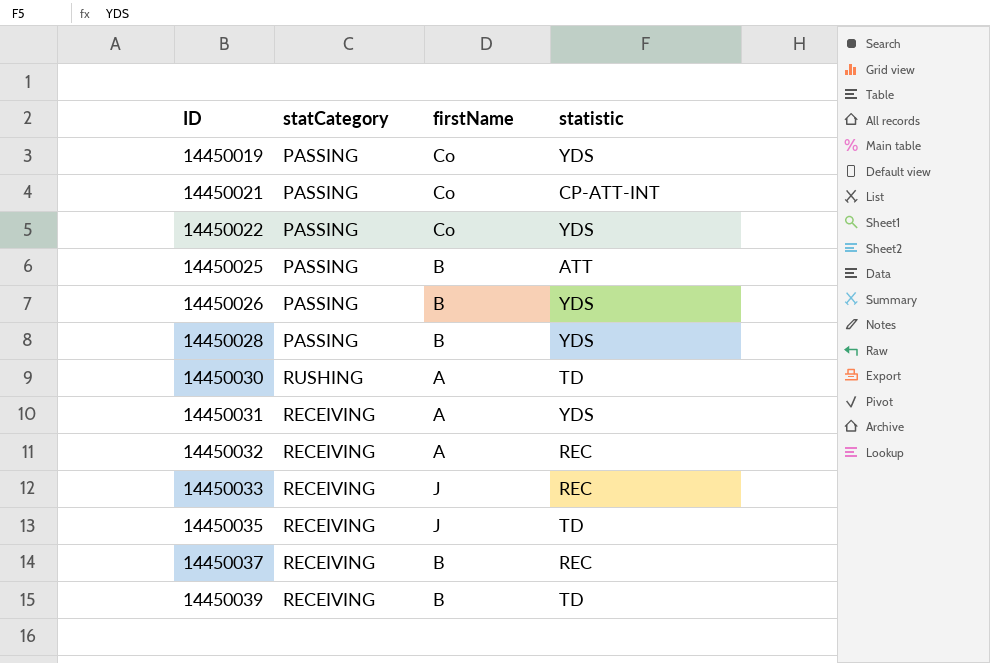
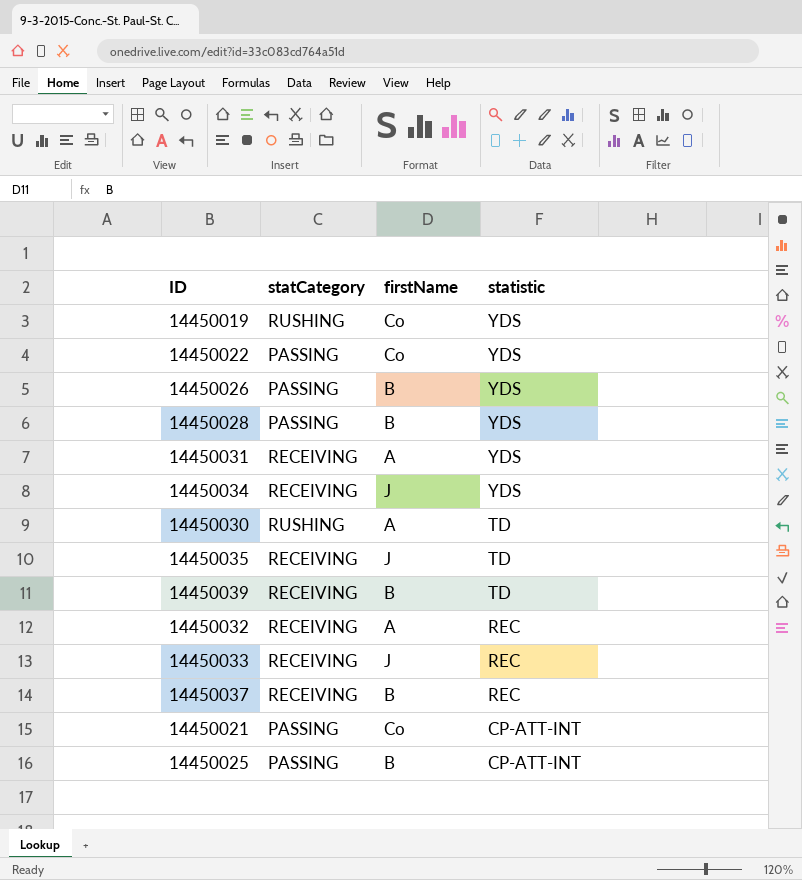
row order: ID ascending -> statistic descending
14450019 | statCategory: PASSING -> RUSHING
row 14450034: none -> RECEIVING | J | YDS
14450025 | statistic: ATT -> CP-ATT-INT

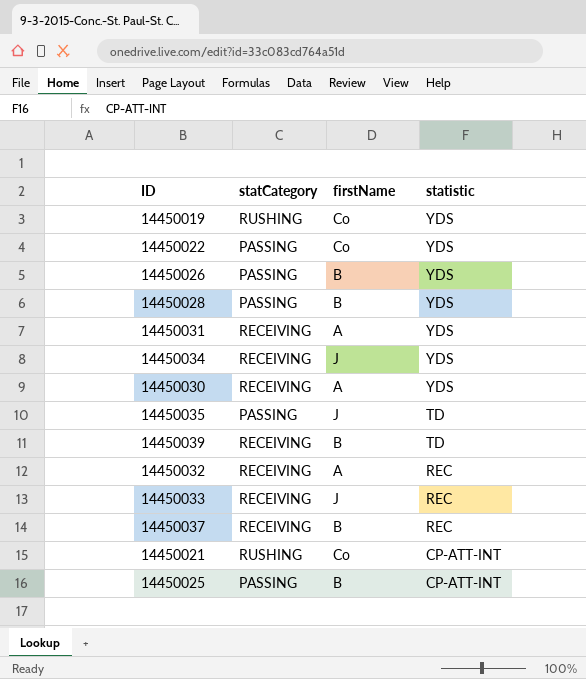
14450030 | statCategory: RUSHING -> RECEIVING
14450030 | statistic: TD -> YDS
14450035 | statCategory: RECEIVING -> PASSING
14450021 | statCategory: PASSING -> RUSHING

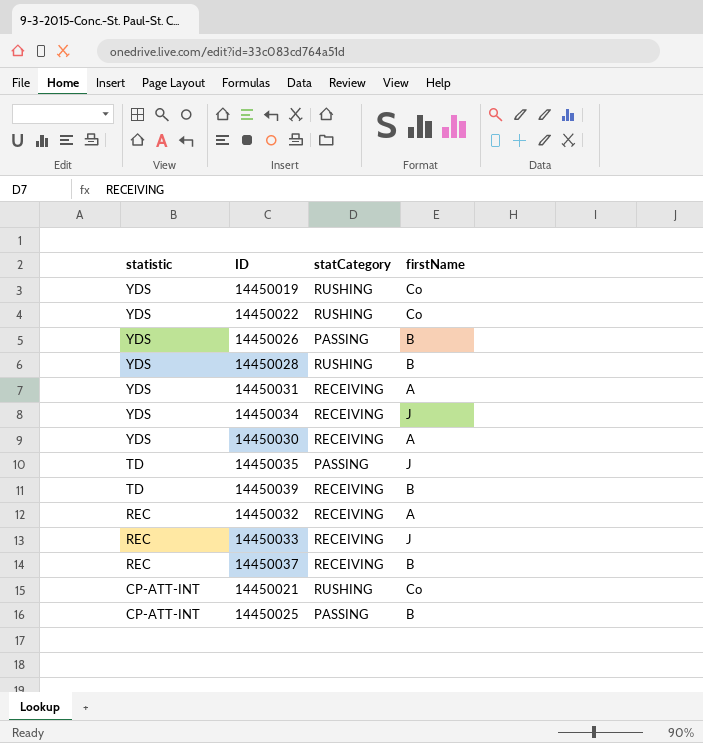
column statistic | position: 4 -> 1
14450022 | statCategory: PASSING -> RUSHING
14450028 | statCategory: PASSING -> RUSHING

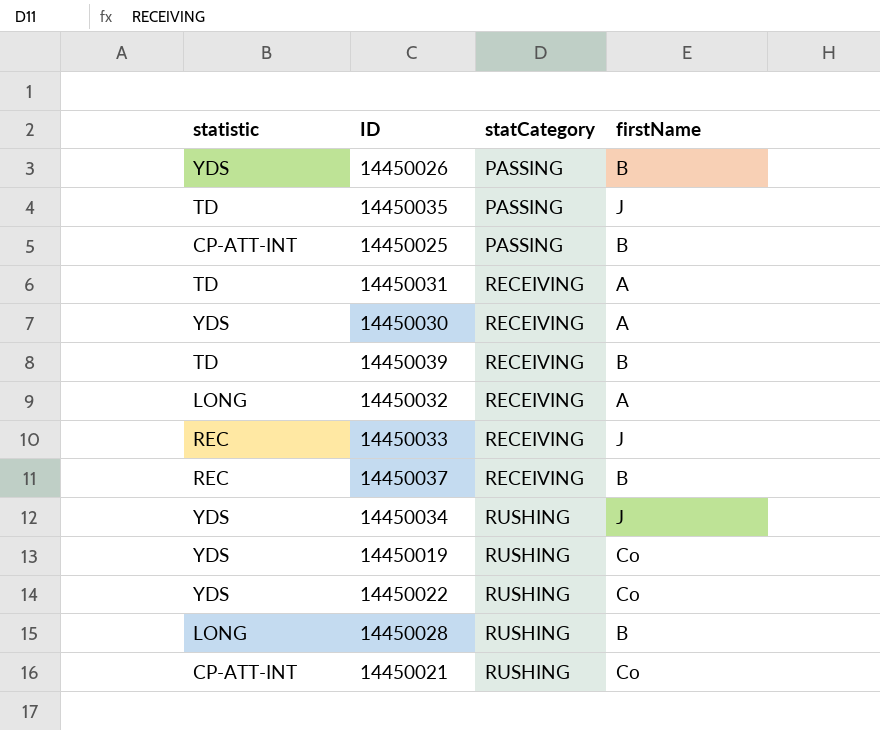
row order: statistic descending -> statCategory ascending
14450031 | statistic: YDS -> TD
14450032 | statistic: REC -> LONG
14450034 | statCategory: RECEIVING -> RUSHING
14450028 | statistic: YDS -> LONG

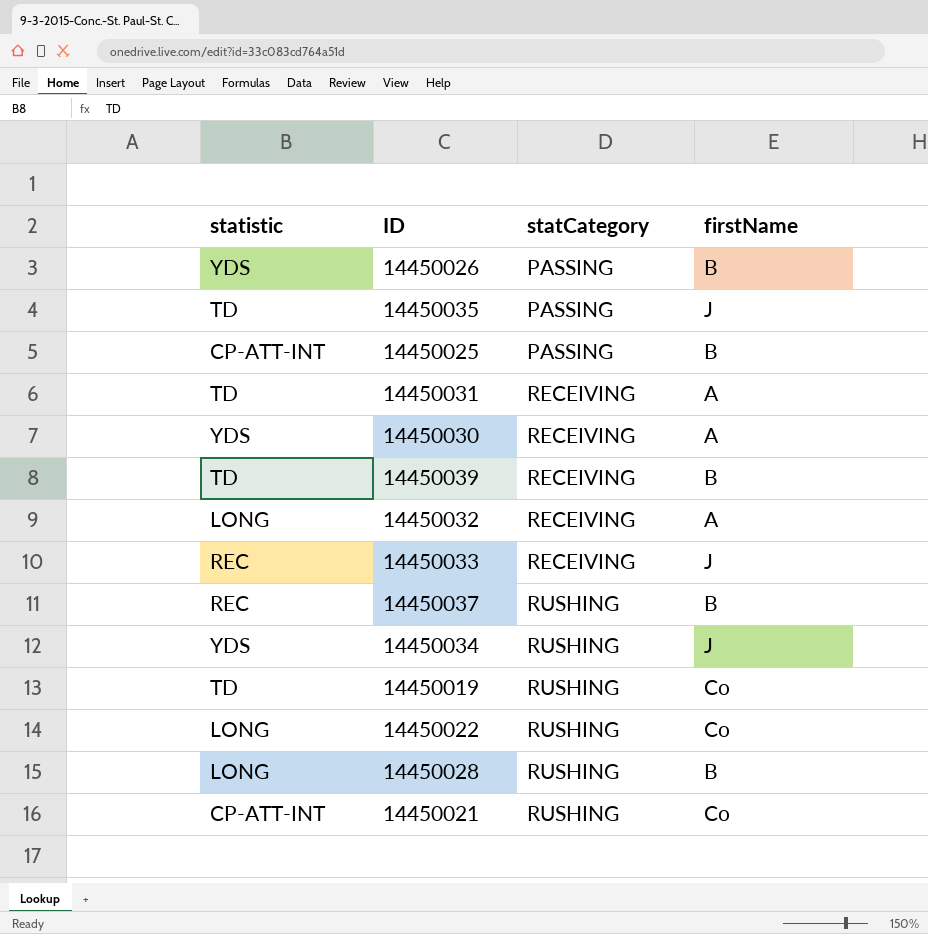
14450037 | statCategory: RECEIVING -> RUSHING
14450019 | statistic: YDS -> TD
14450022 | statistic: YDS -> LONG

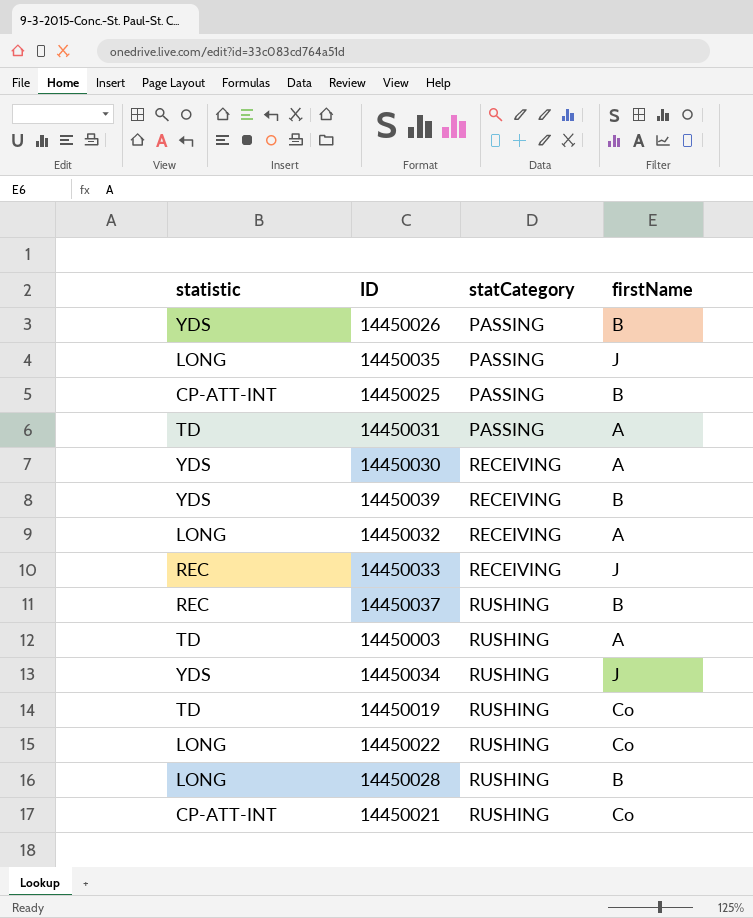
14450035 | statistic: TD -> LONG
14450031 | statCategory: RECEIVING -> PASSING
14450039 | statistic: TD -> YDS
row 14450003: none -> TD | RUSHING | A

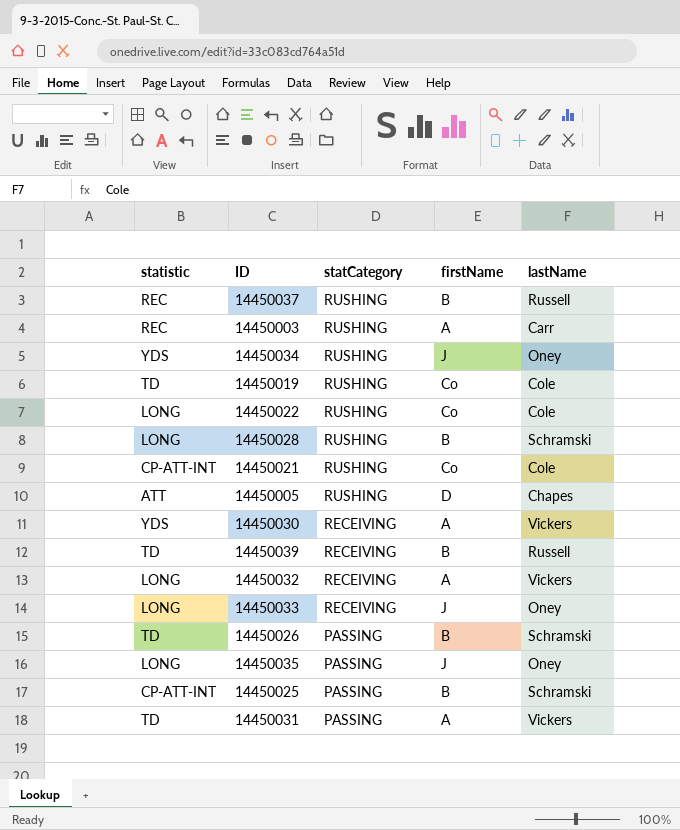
row order: statCategory ascending -> statCategory descending
column lastName | position: none -> 5
14450003 | statistic: TD -> REC
row 14450005: none -> ATT | RUSHING | D | Chapes
14450039 | statistic: YDS -> TD
14450033 | statistic: REC -> LONG
14450026 | statistic: YDS -> TD

